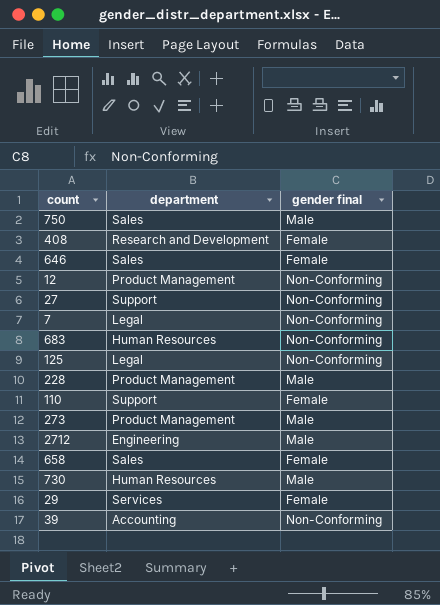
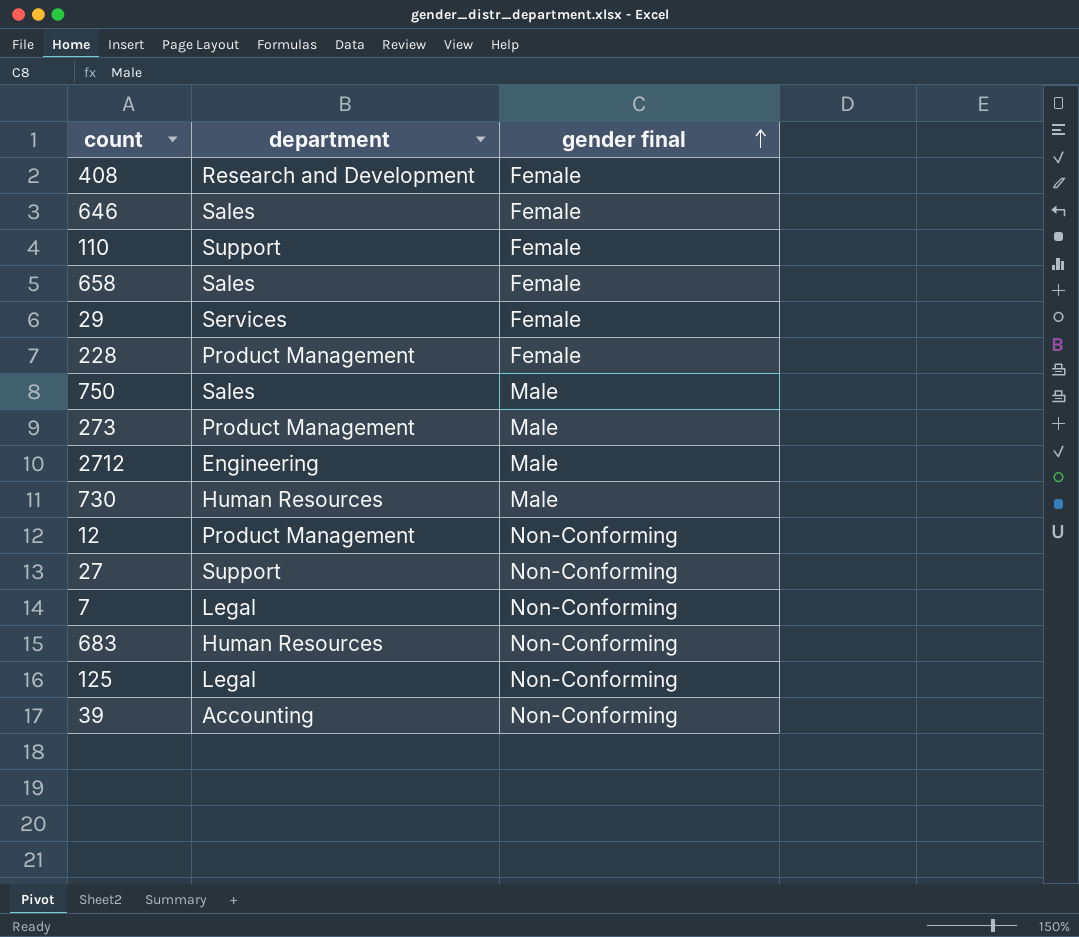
row order: none -> gender final ascending
228 | gender final: Male -> Female

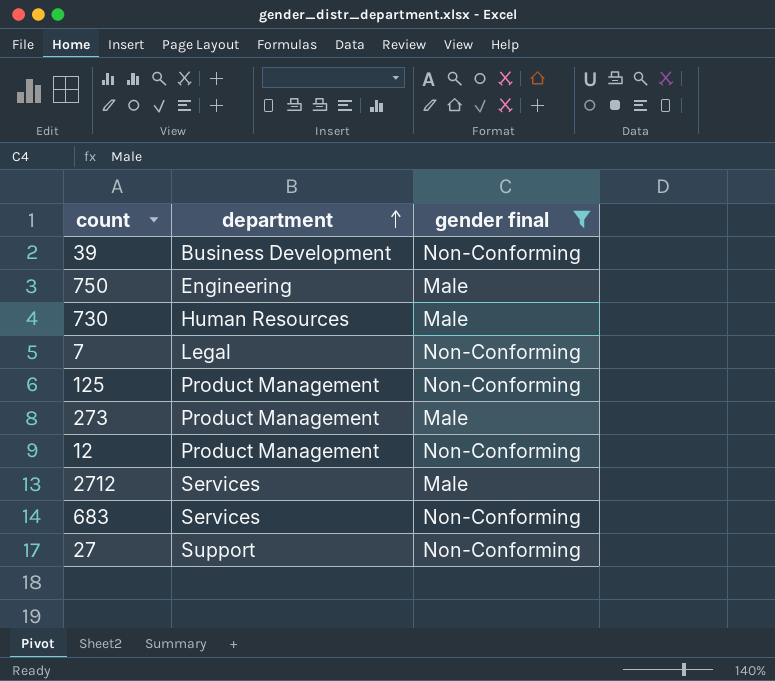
filter: none -> gender final != Female
row order: gender final ascending -> department ascending
39 | department: Accounting -> Business Development
750 | department: Sales -> Engineering
125 | department: Legal -> Product Management
2712 | department: Engineering -> Services
683 | department: Human Resources -> Services

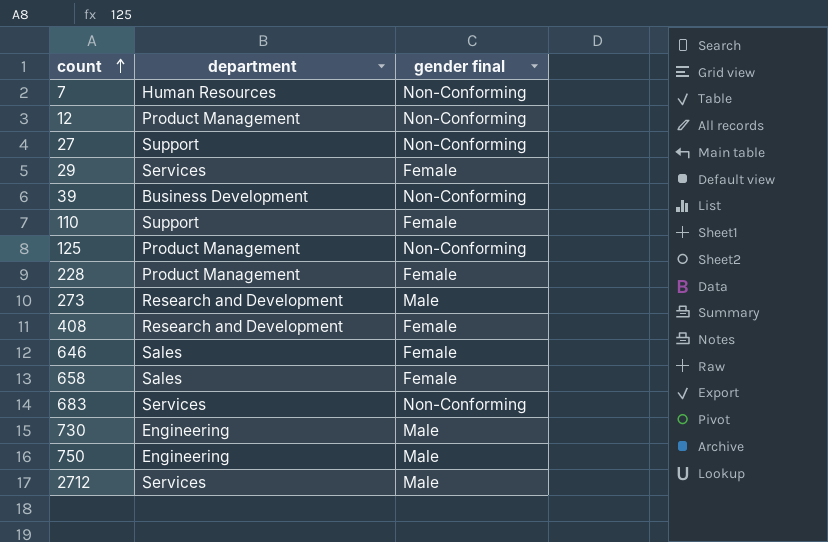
filter: gender final != Female -> none
row order: department ascending -> count ascending
7 | department: Legal -> Human Resources
273 | department: Product Management -> Research and Development
730 | department: Human Resources -> Engineering

